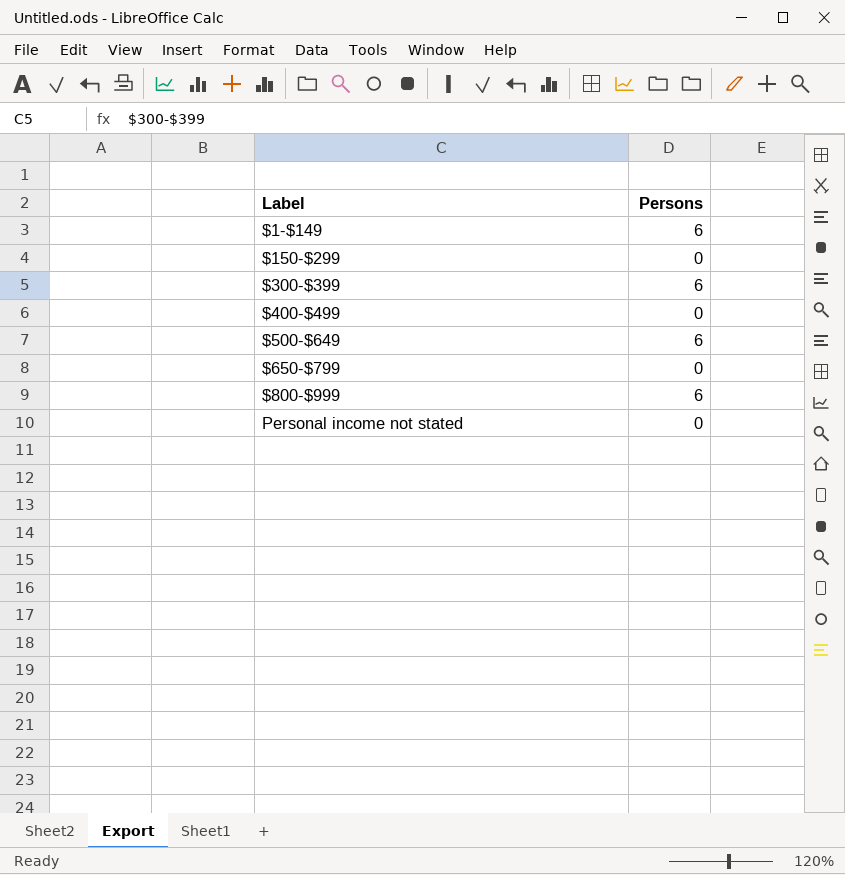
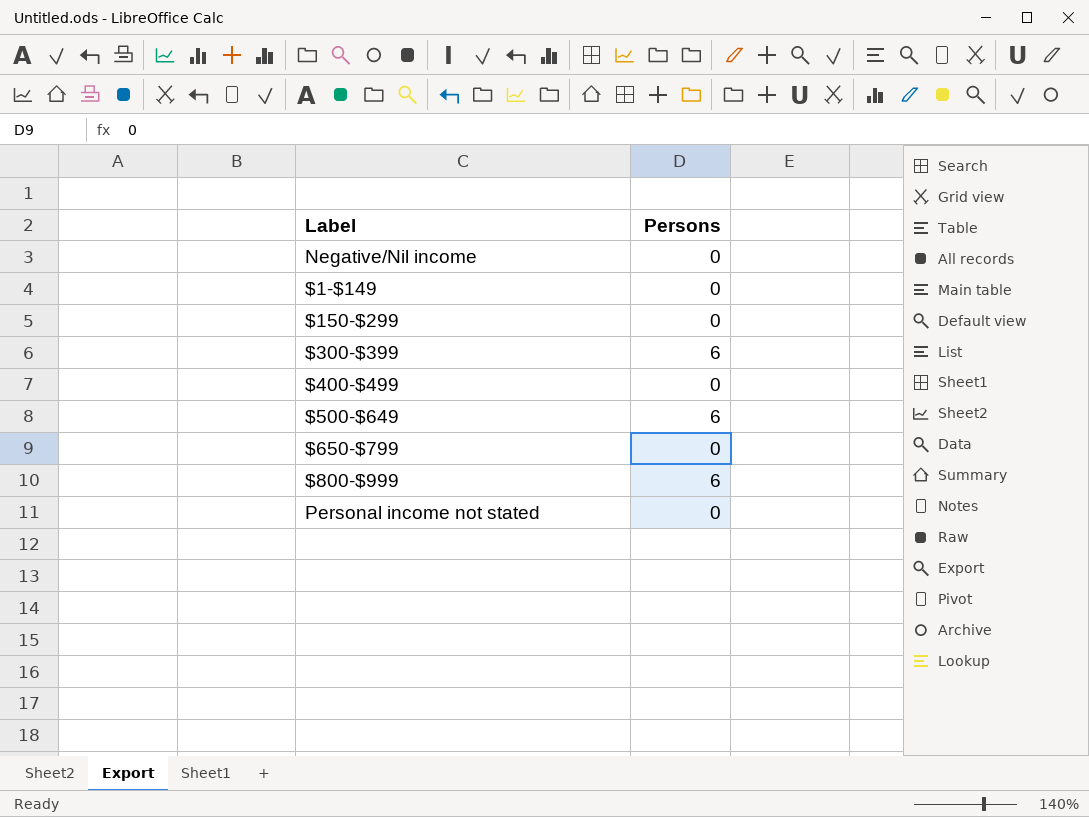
row Negative/Nil income: none -> 0
$1-$149 | Persons: 6 -> 0

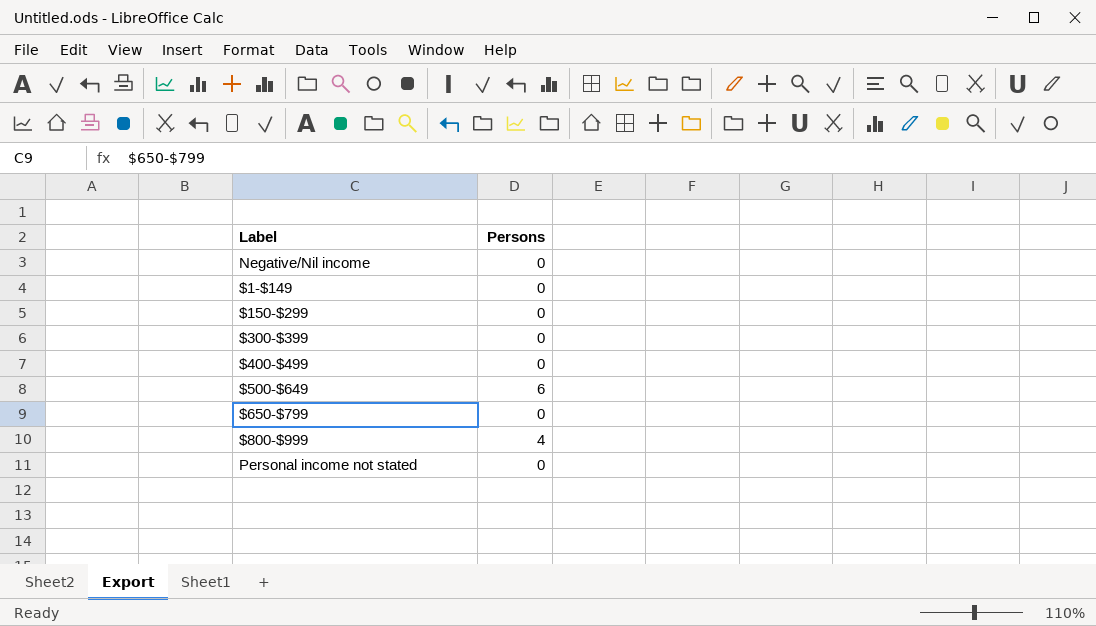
$300-$399 | Persons: 6 -> 0
$800-$999 | Persons: 6 -> 4

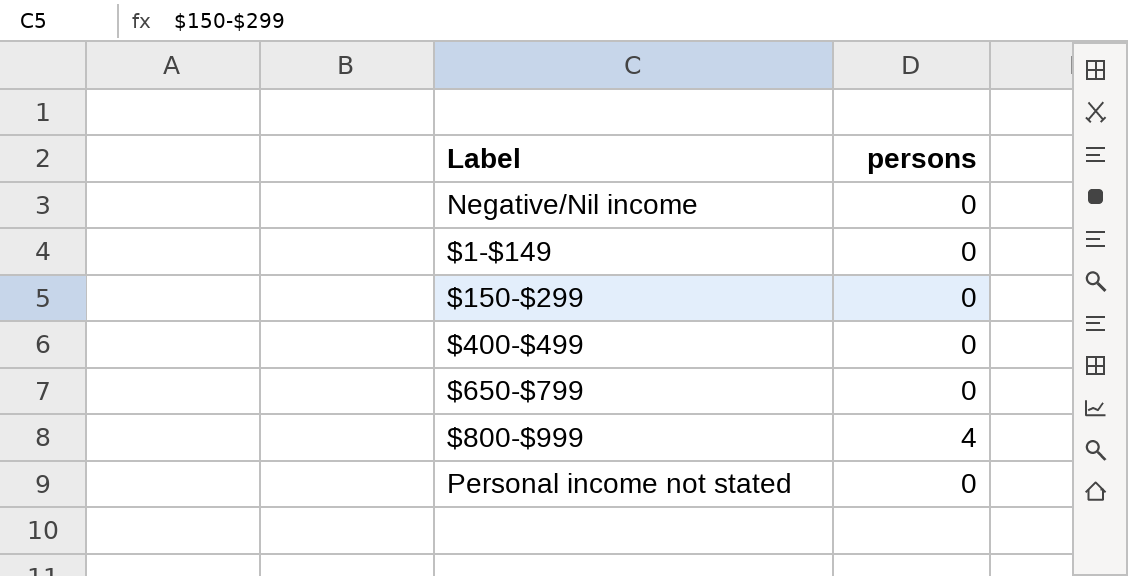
column name: Persons -> persons
row $300-$399: 0 -> none
row $500-$649: 6 -> none

